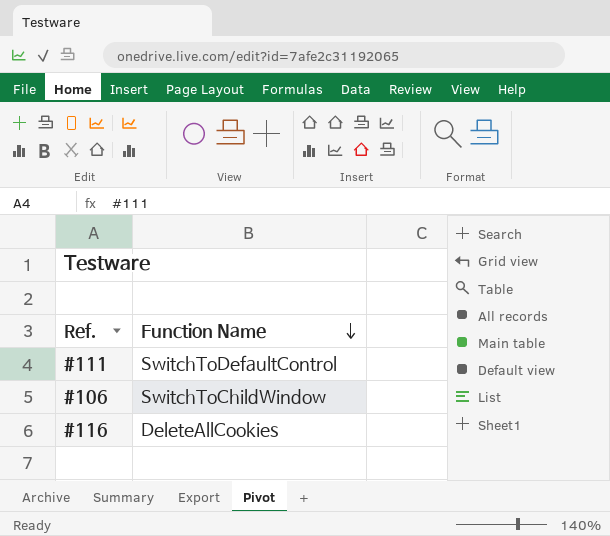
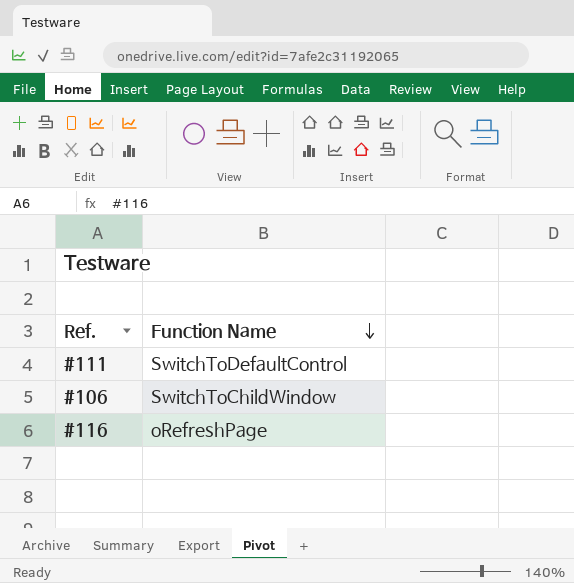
#116 | Function Name: DeleteAllCookies -> oRefreshPage

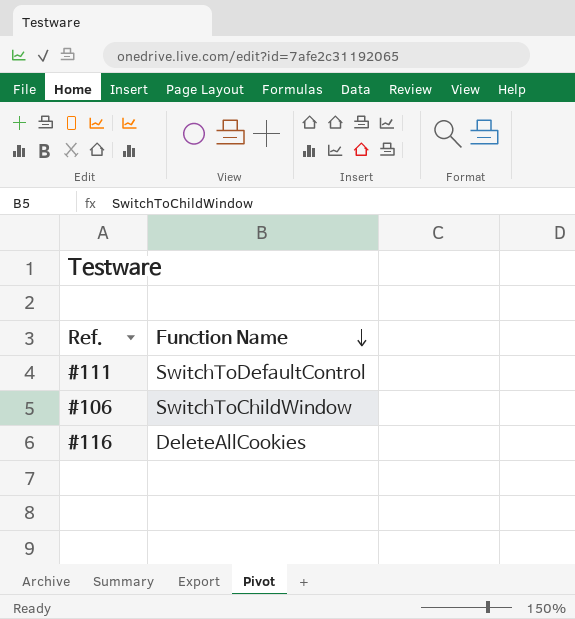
#116 | Function Name: oRefreshPage -> DeleteAllCookies

